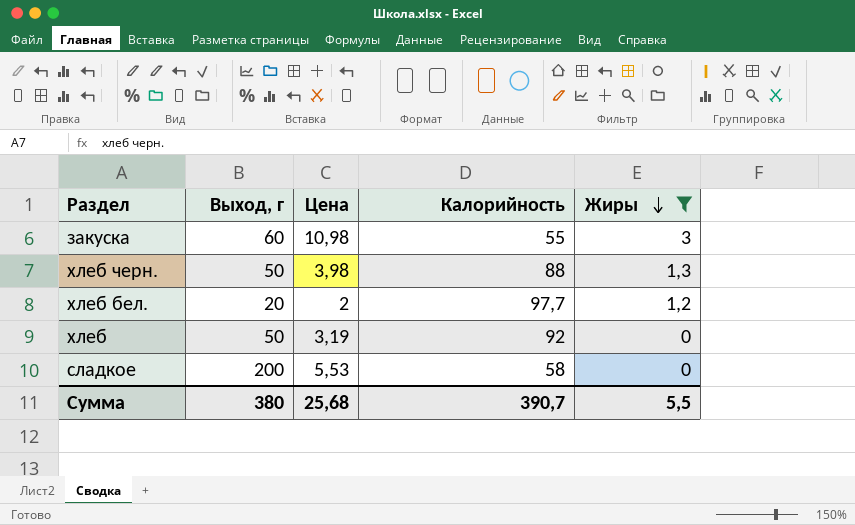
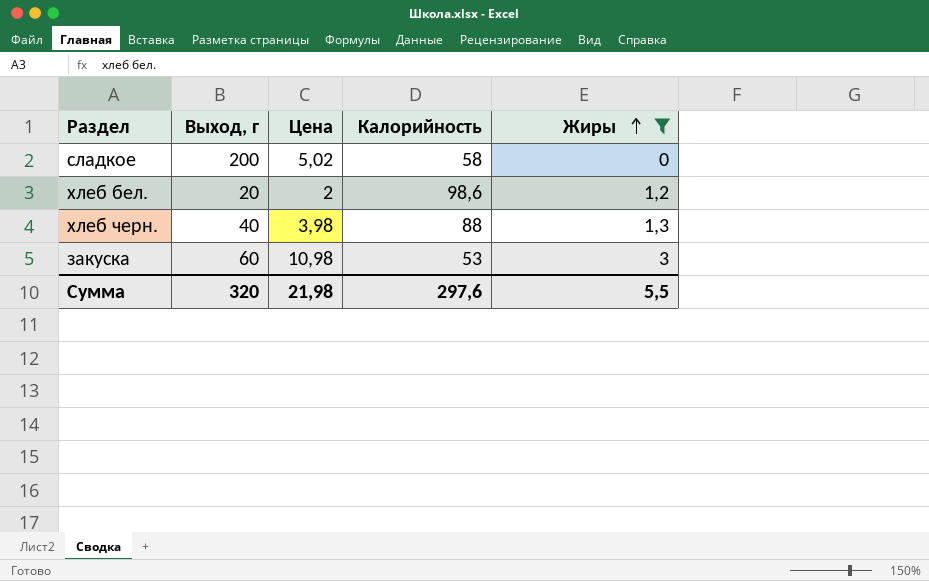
row order: Жиры descending -> Жиры ascending
row хлеб: 50 | 3,19 | 92 | 0 -> none
сладкое | Цена: 5,53 -> 5,02
хлеб бел. | Калорийность: 97,7 -> 98,6
хлеб черн. | Выход, г: 50 -> 40
закуска | Калорийность: 55 -> 53
Сумма | Выход, г: 380 -> 320
Сумма | Цена: 25,68 -> 21,98
Сумма | Калорийность: 390,7 -> 297,6

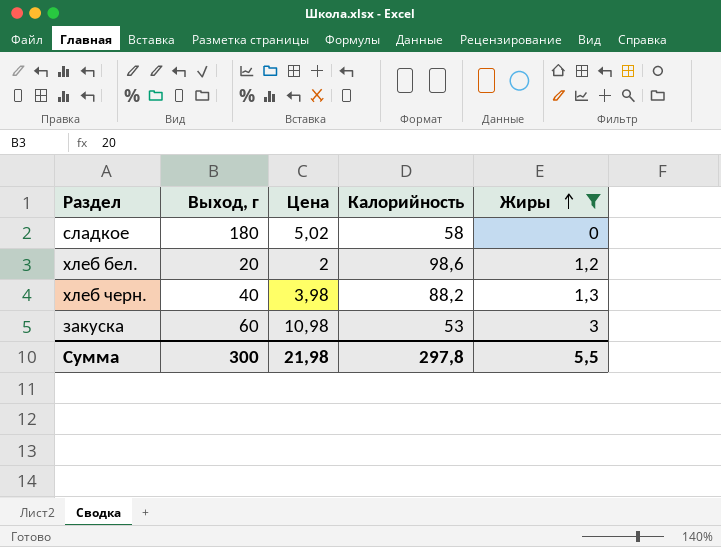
сладкое | Выход, г: 200 -> 180
хлеб черн. | Калорийность: 88 -> 88,2
Сумма | Выход, г: 320 -> 300
Сумма | Калорийность: 297,6 -> 297,8

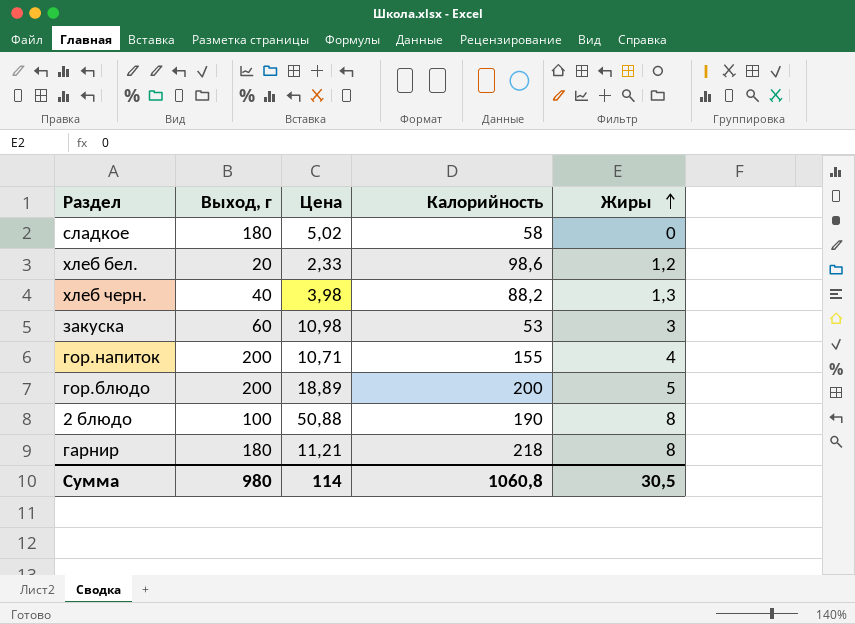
filter: Жиры <= 3 -> none
хлеб бел. | Цена: 2 -> 2,33
Сумма | Выход, г: 300 -> 980
Сумма | Цена: 21,98 -> 114
Сумма | Калорийность: 297,8 -> 1060,8
Сумма | Жиры: 5,5 -> 30,5

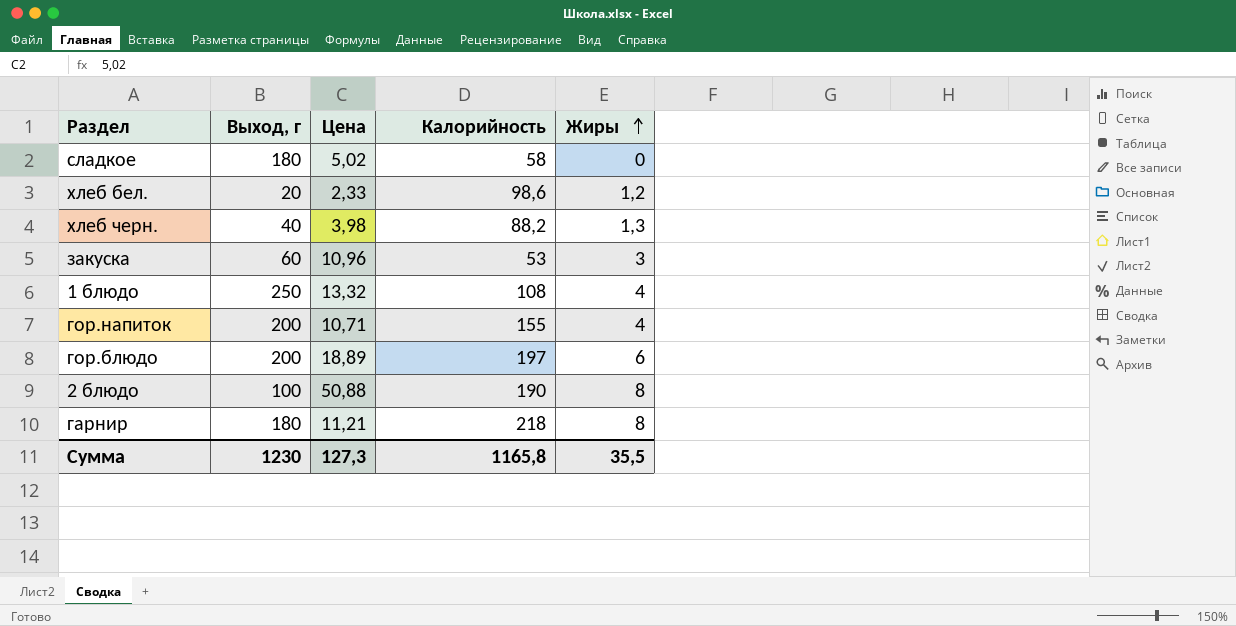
закуска | Цена: 10,98 -> 10,96
row 1 блюдо: none -> 250 | 13,32 | 108 | 4
гор.блюдо | Калорийность: 200 -> 197
гор.блюдо | Жиры: 5 -> 6
Сумма | Выход, г: 980 -> 1230
Сумма | Цена: 114 -> 127,3
Сумма | Калорийность: 1060,8 -> 1165,8
Сумма | Жиры: 30,5 -> 35,5

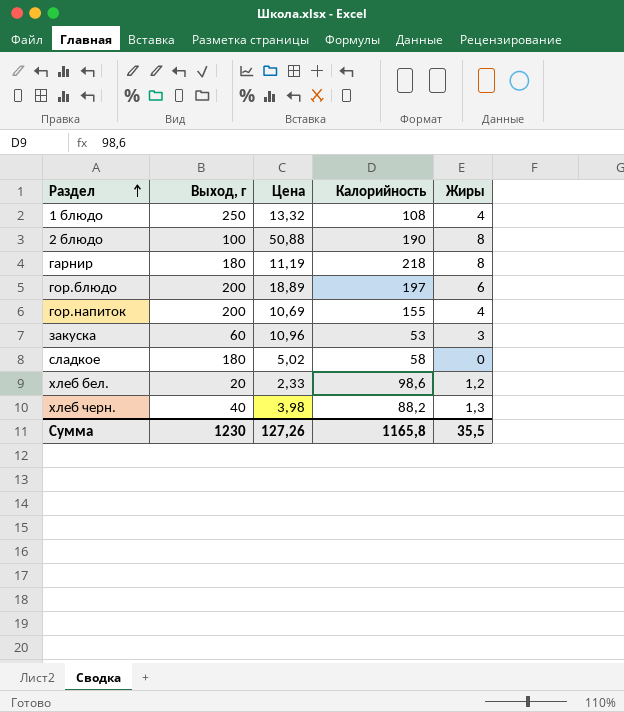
row order: Жиры ascending -> Раздел ascending
гарнир | Цена: 11,21 -> 11,19
гор.напиток | Цена: 10,71 -> 10,69
Сумма | Цена: 127,3 -> 127,26

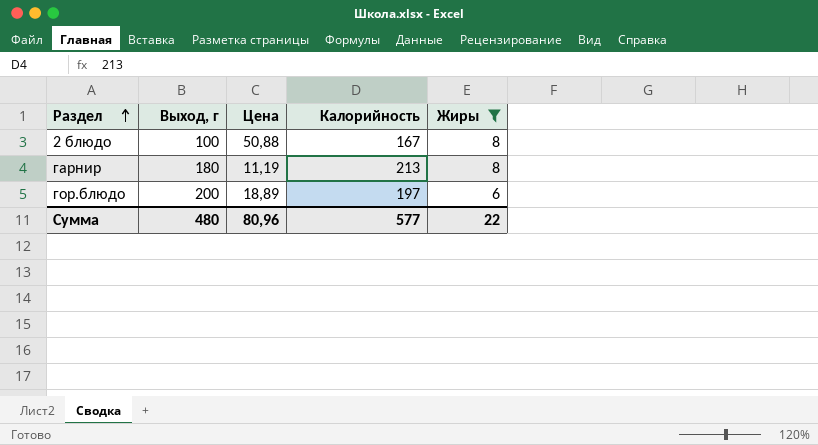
filter: none -> Жиры >= 6
2 блюдо | Калорийность: 190 -> 167
гарнир | Калорийность: 218 -> 213
Сумма | Выход, г: 1230 -> 480
Сумма | Цена: 127,26 -> 80,96
Сумма | Калорийность: 1165,8 -> 577
Сумма | Жиры: 35,5 -> 22

